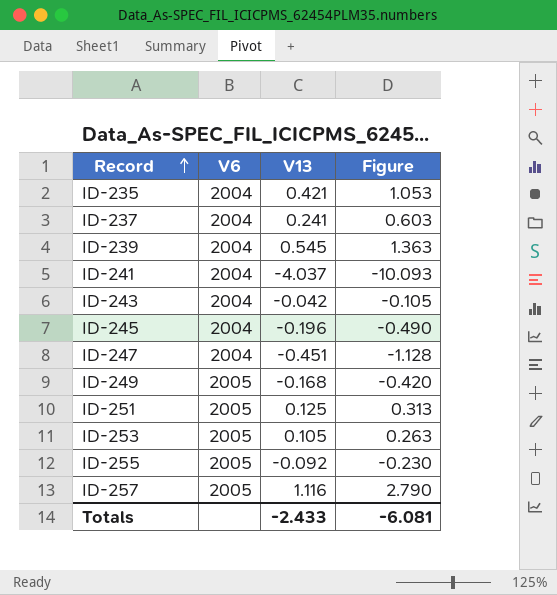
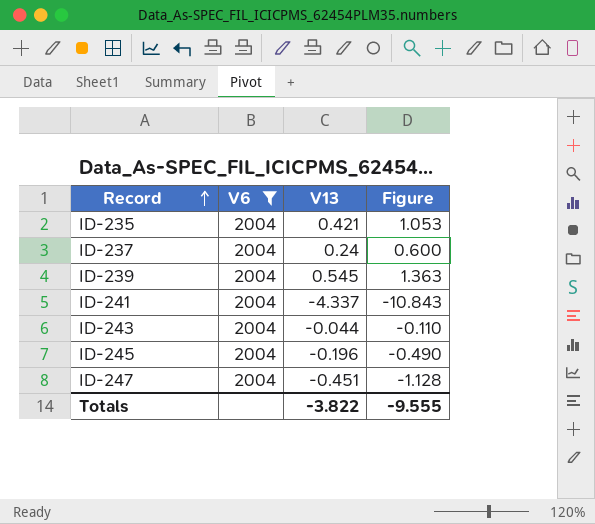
filter: none -> V6 = 2004
ID-237 | V13: 0.241 -> 0.24
ID-237 | Figure: 0.603 -> 0.600
ID-241 | V13: -4.037 -> -4.337
ID-241 | Figure: -10.093 -> -10.843
ID-243 | V13: -0.042 -> -0.044
ID-243 | Figure: -0.105 -> -0.110
Totals | V13: -2.433 -> -3.822
Totals | Figure: -6.081 -> -9.555

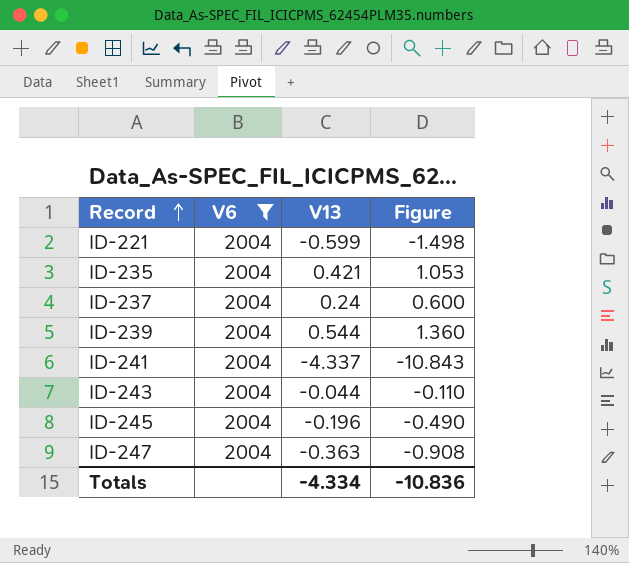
row ID-221: none -> 2004 | -0.599 | -1.498
ID-239 | V13: 0.545 -> 0.544
ID-239 | Figure: 1.363 -> 1.360
ID-247 | V13: -0.451 -> -0.363
ID-247 | Figure: -1.128 -> -0.908
Totals | V13: -3.822 -> -4.334
Totals | Figure: -9.555 -> -10.836

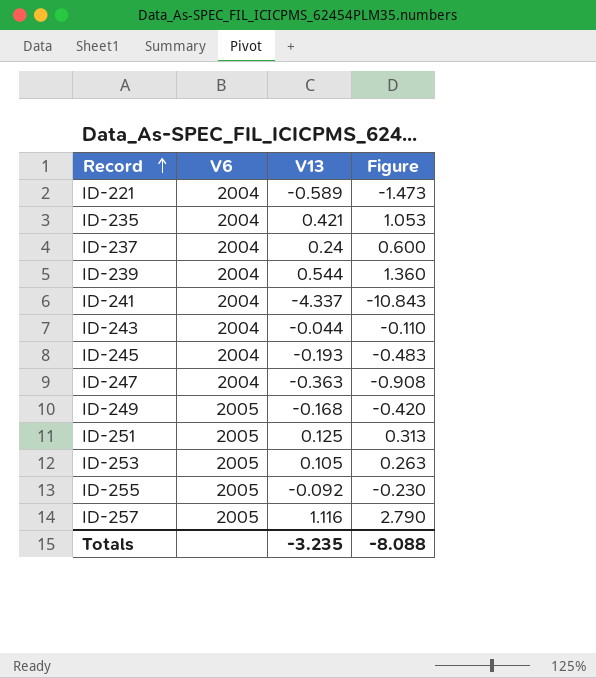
filter: V6 = 2004 -> none
ID-221 | V13: -0.599 -> -0.589
ID-221 | Figure: -1.498 -> -1.473
ID-245 | V13: -0.196 -> -0.193
ID-245 | Figure: -0.490 -> -0.483
Totals | V13: -4.334 -> -3.235
Totals | Figure: -10.836 -> -8.088

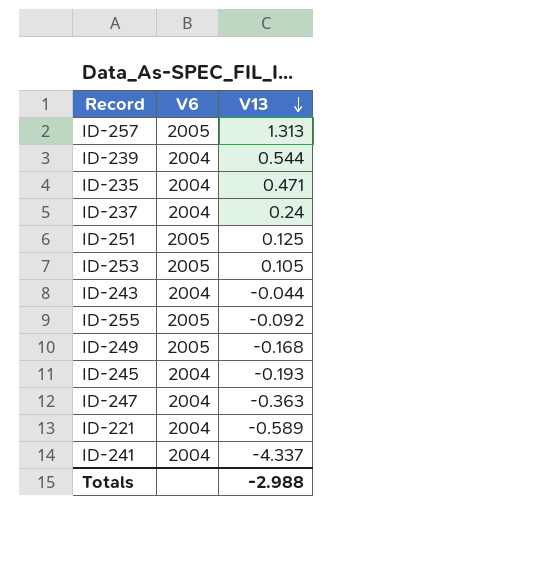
row order: Record ascending -> V13 descending
column Figure | formula: [V13] * 2.5 -> none
ID-257 | V13: 1.116 -> 1.313
ID-235 | V13: 0.421 -> 0.471
Totals | V13: -3.235 -> -2.988

